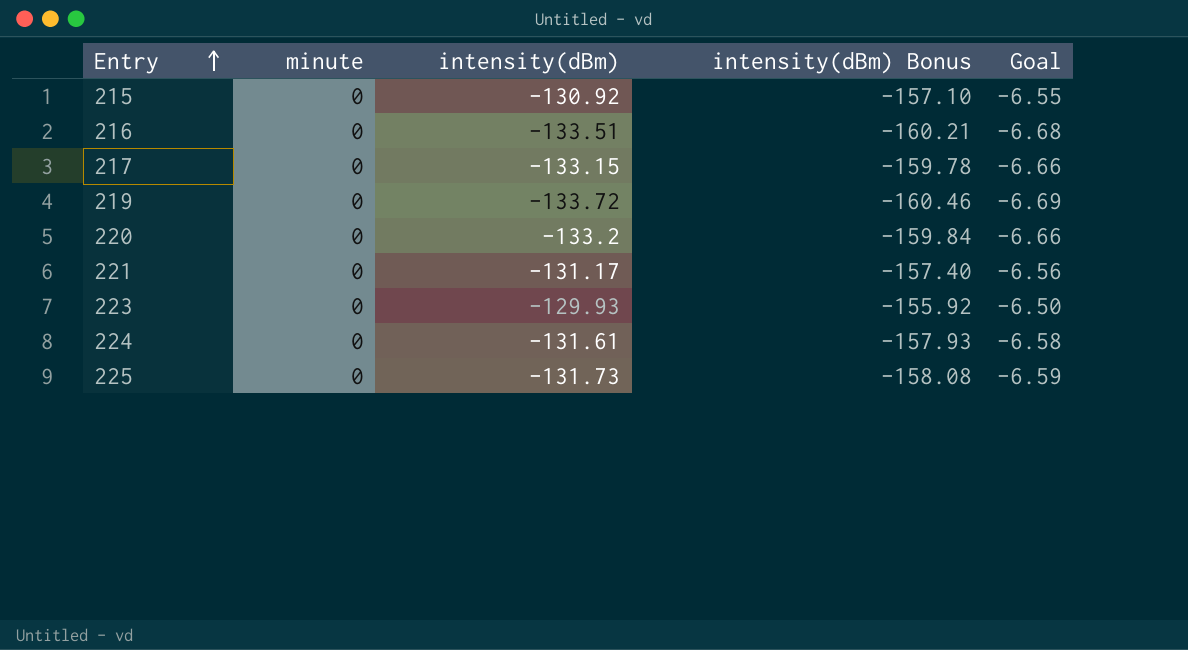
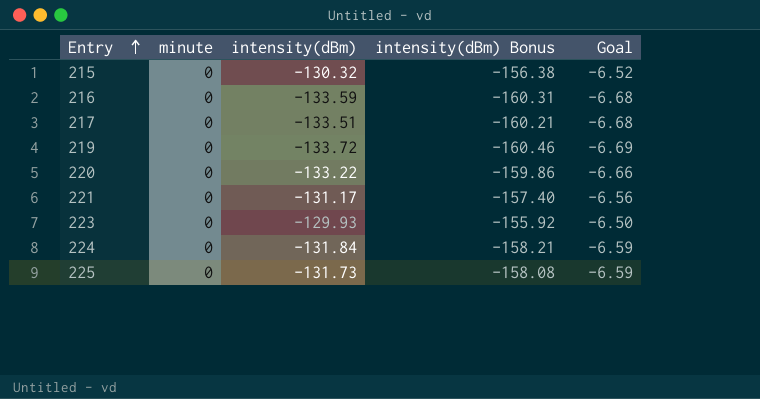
215 | intensity(dBm): -130.92 -> -130.32
215 | intensity(dBm) Bonus: -157.10 -> -156.38
215 | Goal: -6.55 -> -6.52
216 | intensity(dBm): -133.51 -> -133.59
216 | intensity(dBm) Bonus: -160.21 -> -160.31
217 | intensity(dBm): -133.15 -> -133.51
217 | intensity(dBm) Bonus: -159.78 -> -160.21
217 | Goal: -6.66 -> -6.68
220 | intensity(dBm): -133.2 -> -133.22
220 | intensity(dBm) Bonus: -159.84 -> -159.86
224 | intensity(dBm): -131.61 -> -131.84
224 | intensity(dBm) Bonus: -157.93 -> -158.21
224 | Goal: -6.58 -> -6.59

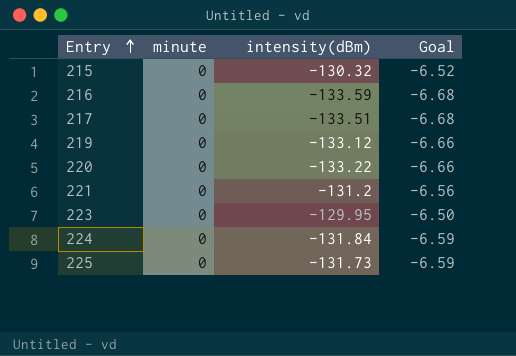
column intensity(dBm) Bonus | formula: [intensity(dBm)] * 1.2 -> none
219 | intensity(dBm): -133.72 -> -133.12
219 | Goal: -6.69 -> -6.66
221 | intensity(dBm): -131.17 -> -131.2
223 | intensity(dBm): -129.93 -> -129.95

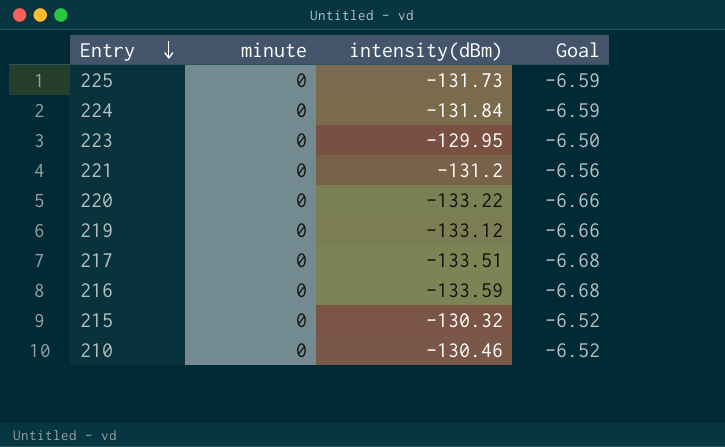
row order: Entry ascending -> Entry descending
row 210: none -> 0 | -130.46 | -6.52

